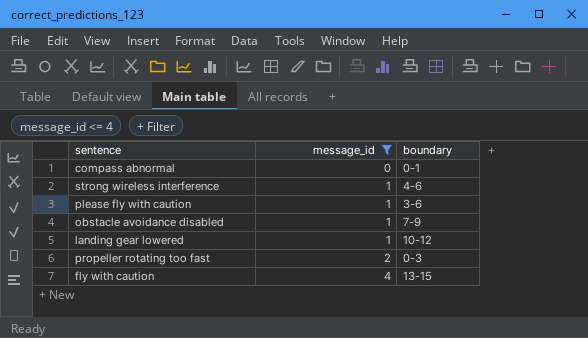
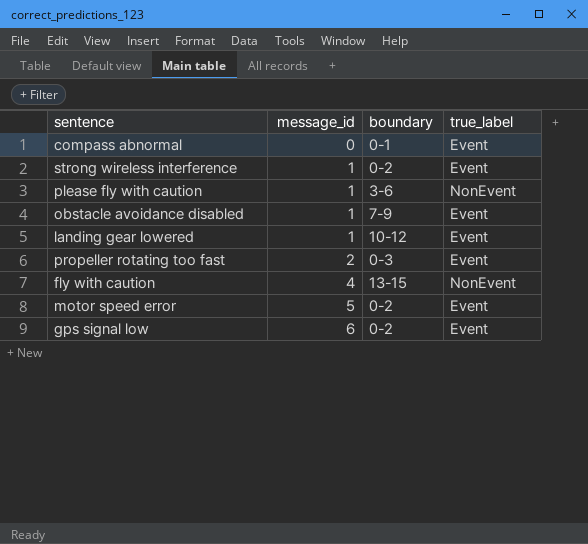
filter: message_id <= 4 -> none
column true_label | position: none -> 4
strong wireless interference | boundary: 4-6 -> 0-2

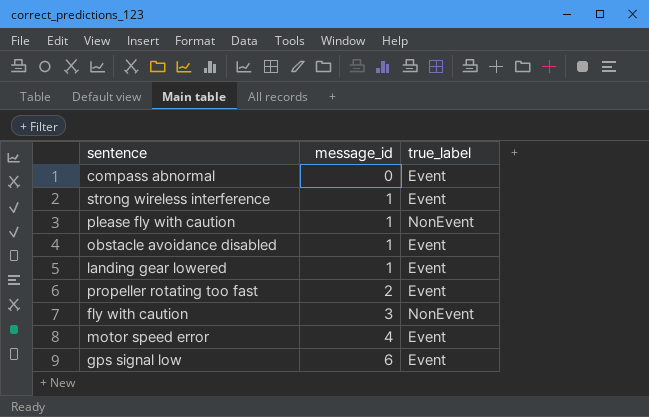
column boundary | position: 3 -> none
fly with caution | message_id: 4 -> 3
motor speed error | message_id: 5 -> 4

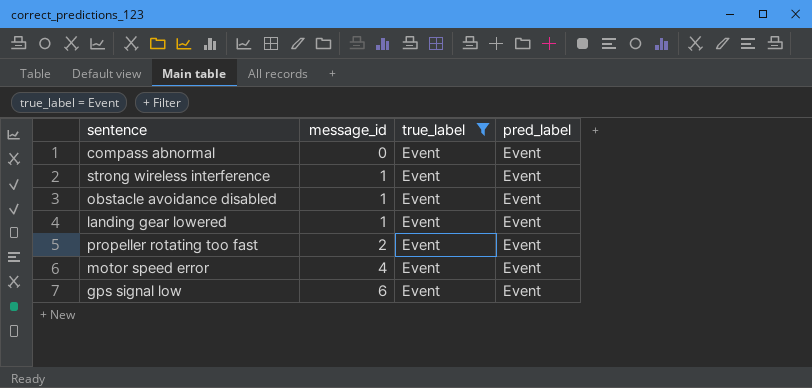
filter: none -> true_label = Event
column pred_label | position: none -> 4

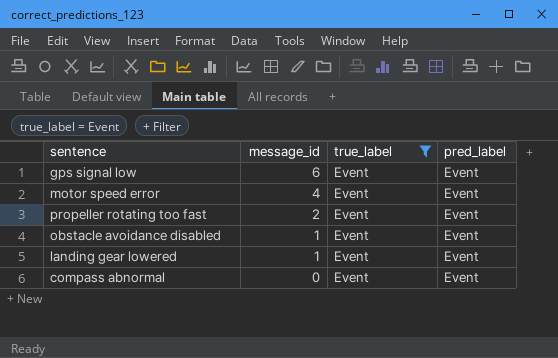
row order: message_id ascending -> message_id descending
row strong wireless interference: 1 | Event | Event -> none

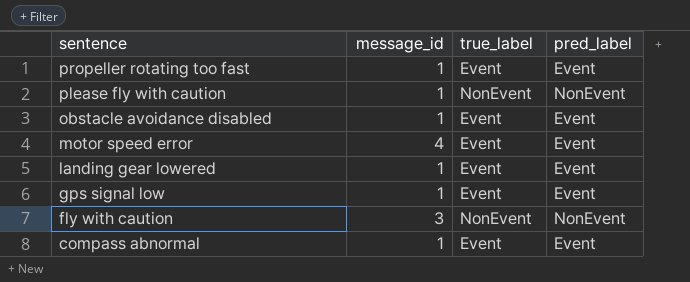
filter: true_label = Event -> none
row order: message_id descending -> sentence descending
propeller rotating too fast | message_id: 2 -> 1
gps signal low | message_id: 6 -> 1
compass abnormal | message_id: 0 -> 1

